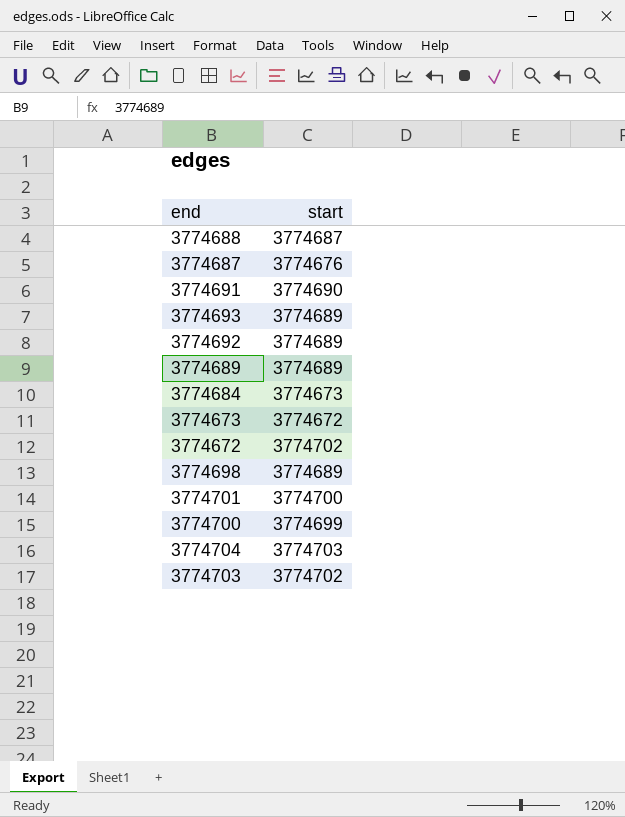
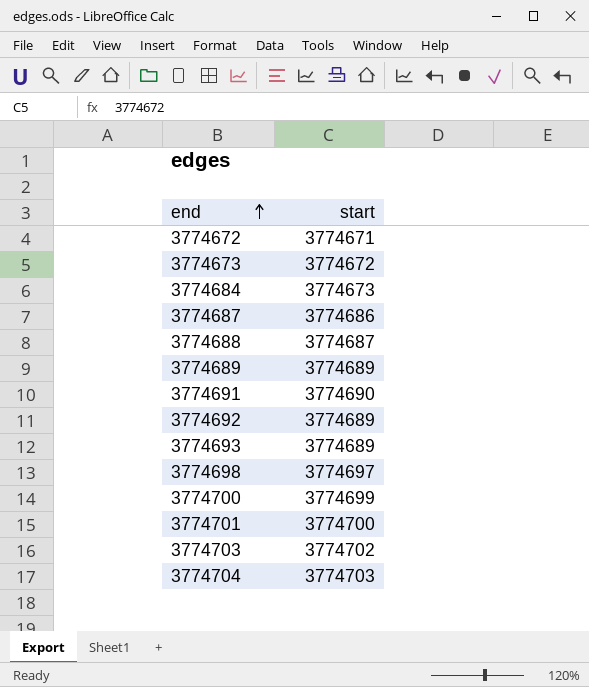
row order: none -> end ascending
3774672 | start: 3774702 -> 3774671
3774687 | start: 3774676 -> 3774686
3774698 | start: 3774689 -> 3774697

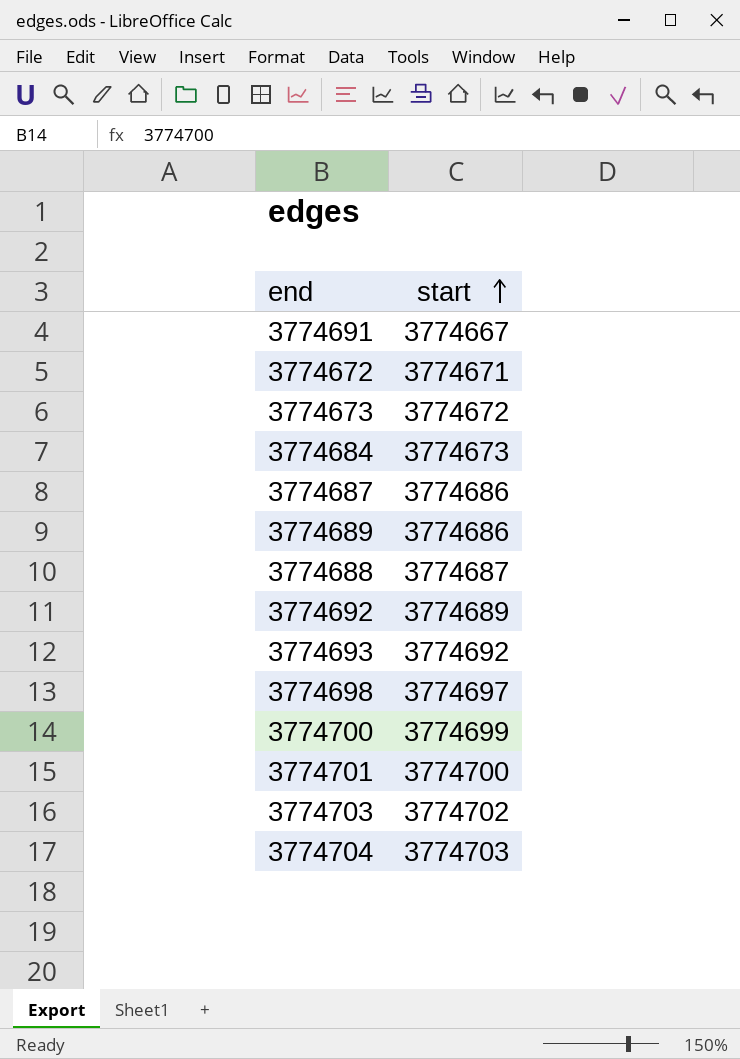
row order: end ascending -> start ascending
3774691 | start: 3774690 -> 3774667
3774689 | start: 3774689 -> 3774686
3774693 | start: 3774689 -> 3774692

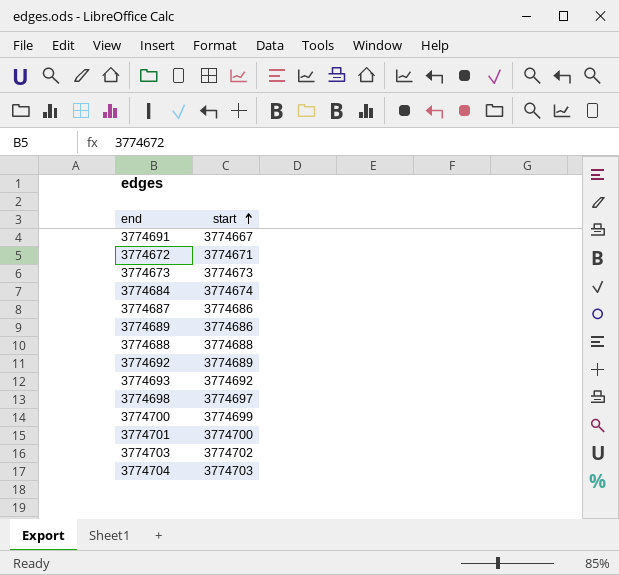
3774673 | start: 3774672 -> 3774673
3774684 | start: 3774673 -> 3774674
3774688 | start: 3774687 -> 3774688

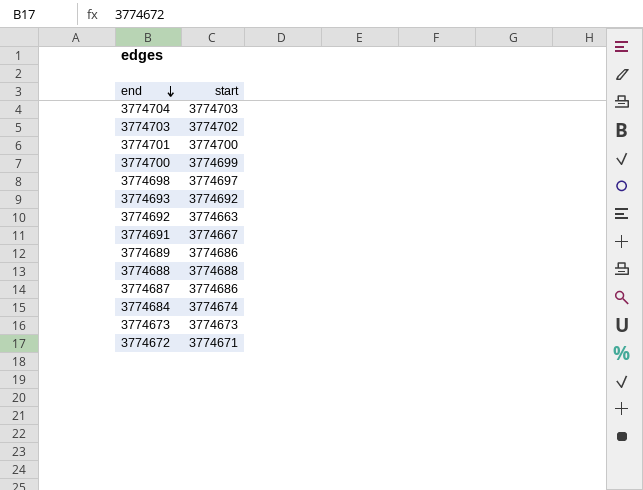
row order: start ascending -> end descending
3774692 | start: 3774689 -> 3774663

